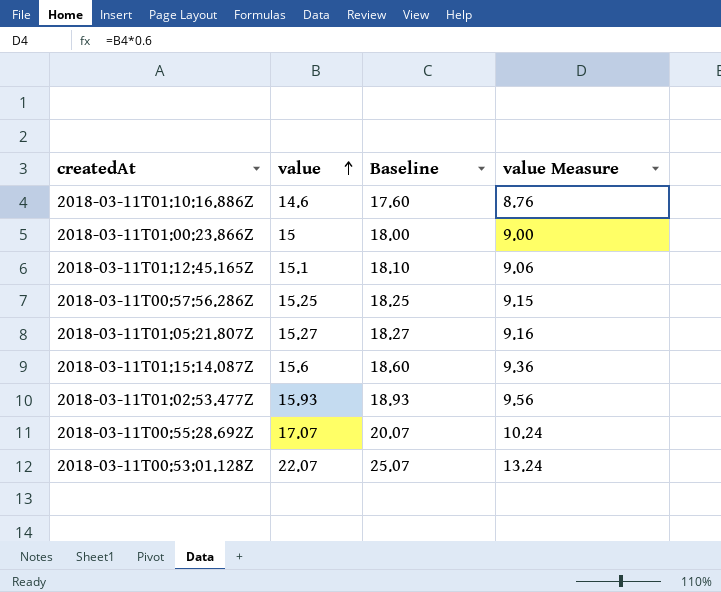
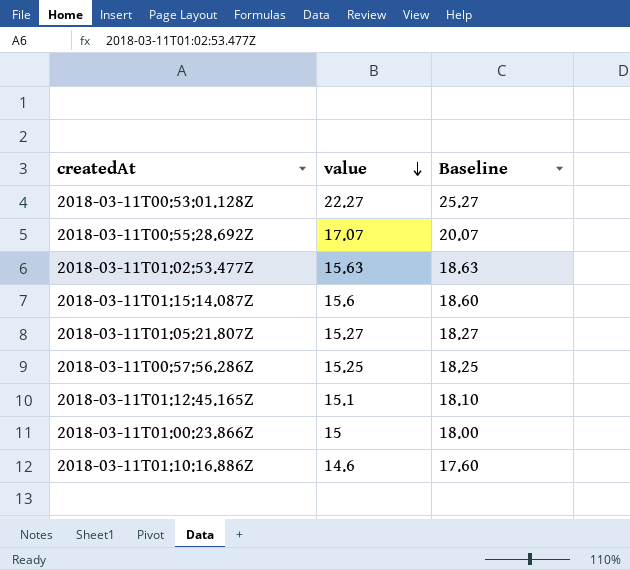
row order: value ascending -> value descending
column value Measure | formula: [value] * 0.6 -> none
2018-03-11T00:53:01.128Z | value: 22.07 -> 22.27
2018-03-11T00:53:01.128Z | Baseline: 25.07 -> 25.27
2018-03-11T01:02:53.477Z | value: 15.93 -> 15.63
2018-03-11T01:02:53.477Z | Baseline: 18.93 -> 18.63

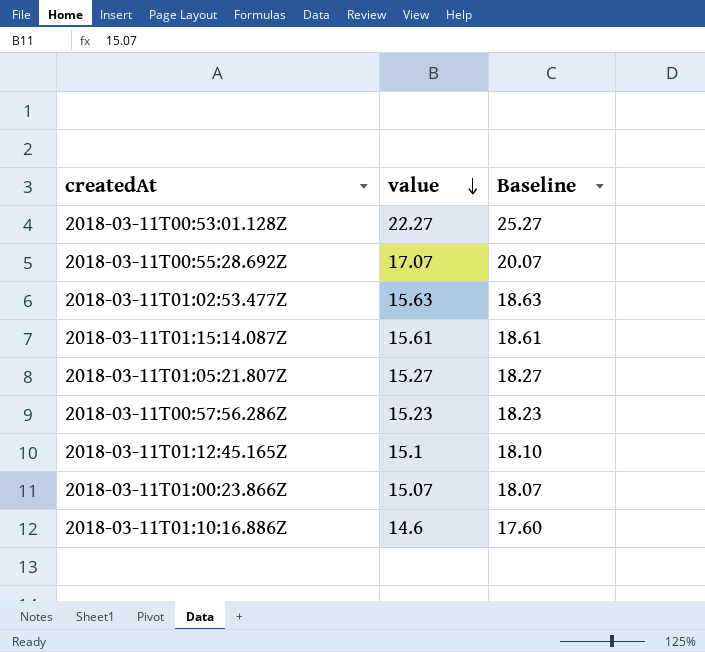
2018-03-11T01:15:14.087Z | value: 15.6 -> 15.61
2018-03-11T01:15:14.087Z | Baseline: 18.60 -> 18.61
2018-03-11T00:57:56.286Z | value: 15.25 -> 15.23
2018-03-11T00:57:56.286Z | Baseline: 18.25 -> 18.23
2018-03-11T01:00:23.866Z | value: 15 -> 15.07
2018-03-11T01:00:23.866Z | Baseline: 18.00 -> 18.07

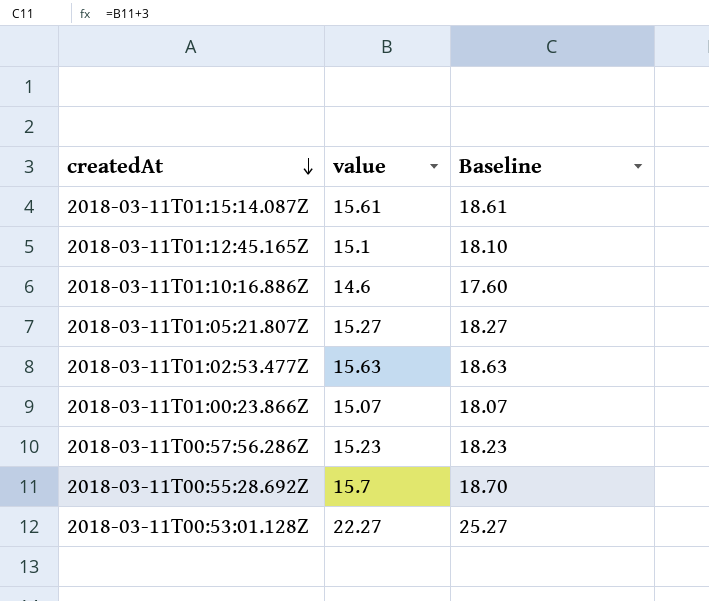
row order: value descending -> createdAt descending
2018-03-11T00:55:28.692Z | value: 17.07 -> 15.7
2018-03-11T00:55:28.692Z | Baseline: 20.07 -> 18.70

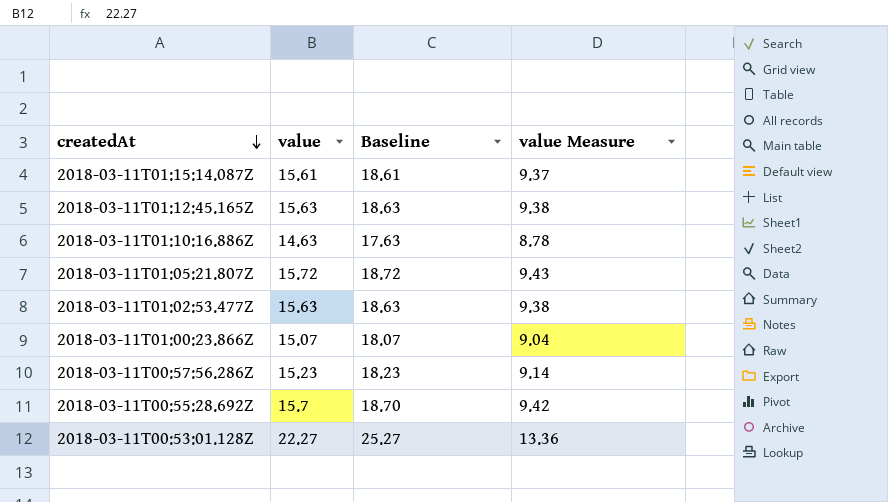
column value Measure | formula: none -> [value] * 0.6
2018-03-11T01:12:45.165Z | value: 15.1 -> 15.63
2018-03-11T01:12:45.165Z | Baseline: 18.10 -> 18.63
2018-03-11T01:10:16.886Z | value: 14.6 -> 14.63
2018-03-11T01:10:16.886Z | Baseline: 17.60 -> 17.63
2018-03-11T01:05:21.807Z | value: 15.27 -> 15.72
2018-03-11T01:05:21.807Z | Baseline: 18.27 -> 18.72

